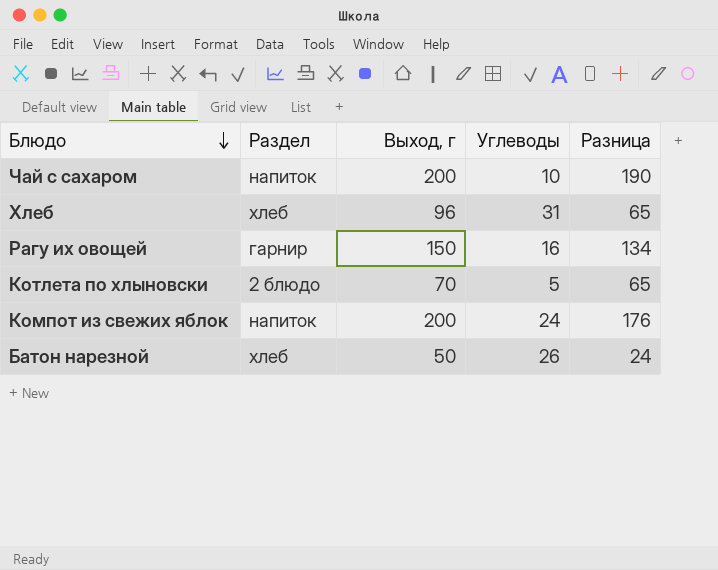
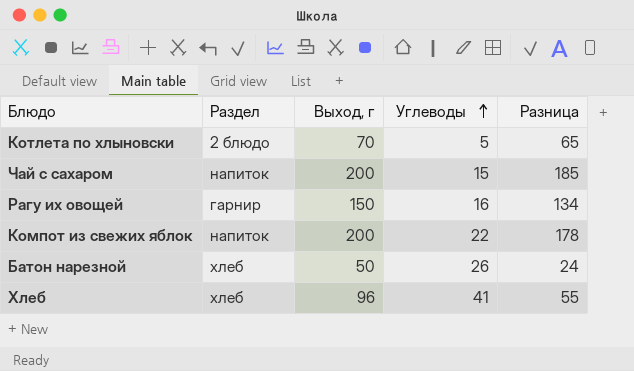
row order: Блюдо descending -> Углеводы ascending
Чай с сахаром | Углеводы: 10 -> 15
Чай с сахаром | Разница: 190 -> 185
Компот из свежих яблок | Углеводы: 24 -> 22
Компот из свежих яблок | Разница: 176 -> 178
Хлеб | Углеводы: 31 -> 41
Хлеб | Разница: 65 -> 55

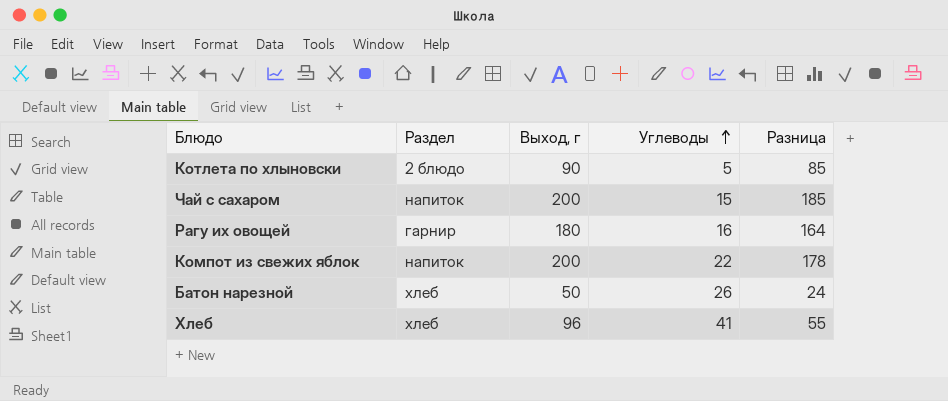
Котлета по хлыновски | Выход, г: 70 -> 90
Котлета по хлыновски | Разница: 65 -> 85
Рагу их овощей | Выход, г: 150 -> 180
Рагу их овощей | Разница: 134 -> 164

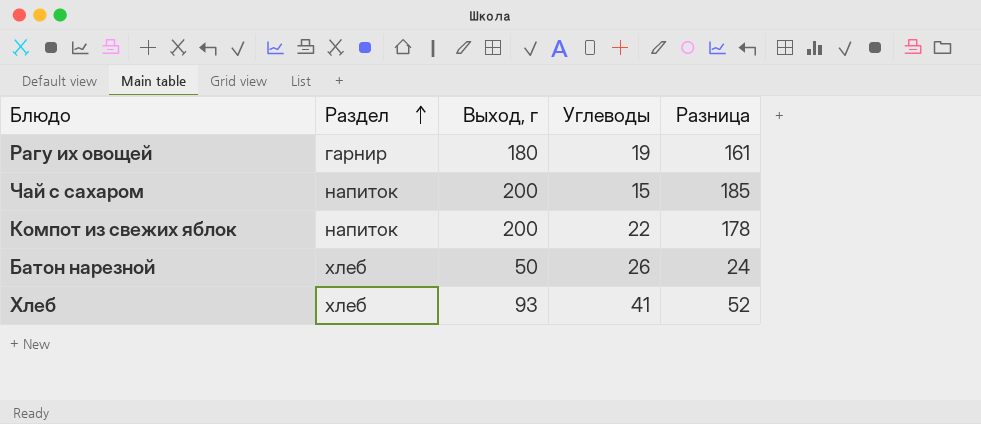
row order: Углеводы ascending -> Раздел ascending
row Котлета по хлыновски: 2 блюдо | 90 | 5 | 85 -> none
Рагу их овощей | Углеводы: 16 -> 19
Рагу их овощей | Разница: 164 -> 161
Хлеб | Выход, г: 96 -> 93
Хлеб | Разница: 55 -> 52

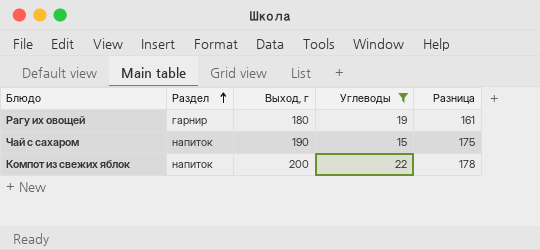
filter: none -> Углеводы <= 22
Чай с сахаром | Выход, г: 200 -> 190
Чай с сахаром | Разница: 185 -> 175

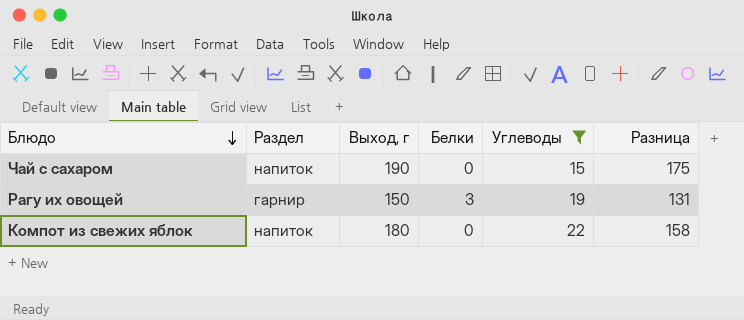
row order: Раздел ascending -> Блюдо descending
column Белки | position: none -> 4
Рагу их овощей | Выход, г: 180 -> 150
Рагу их овощей | Разница: 161 -> 131
Компот из свежих яблок | Выход, г: 200 -> 180
Компот из свежих яблок | Разница: 178 -> 158

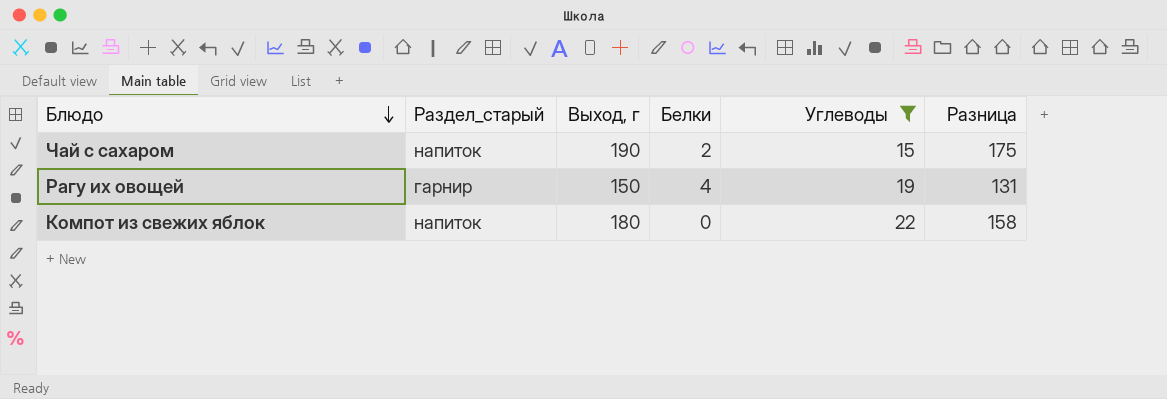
column name: Раздел -> Раздел_старый
Чай с сахаром | Белки: 0 -> 2
Рагу их овощей | Белки: 3 -> 4

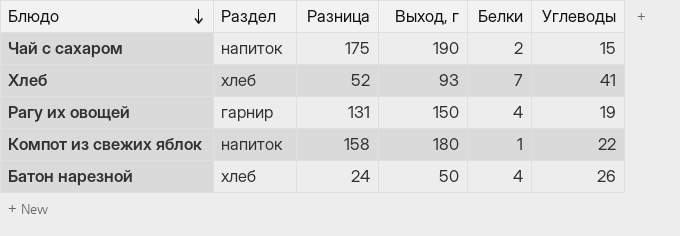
filter: Углеводы <= 22 -> none
column name: Раздел_старый -> Раздел
column Разница | position: 6 -> 3
Компот из свежих яблок | Белки: 0 -> 1

